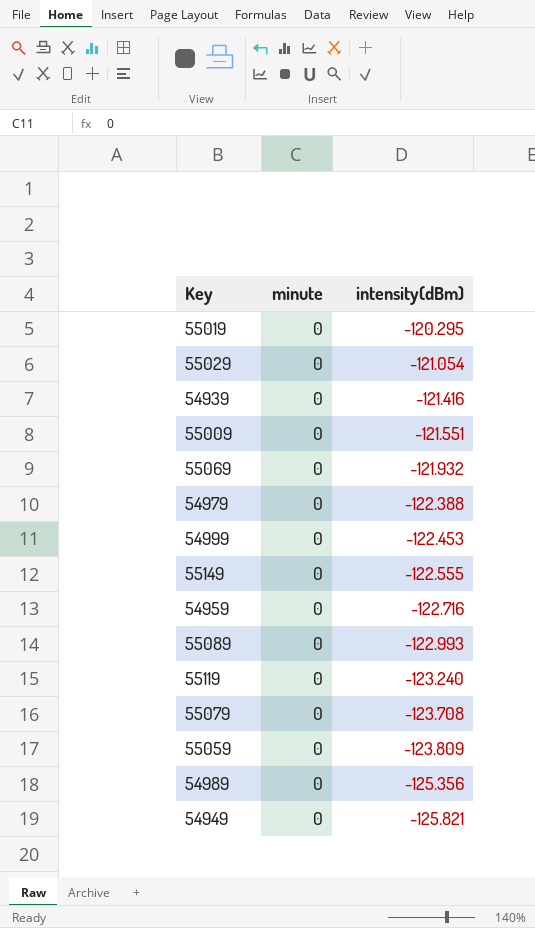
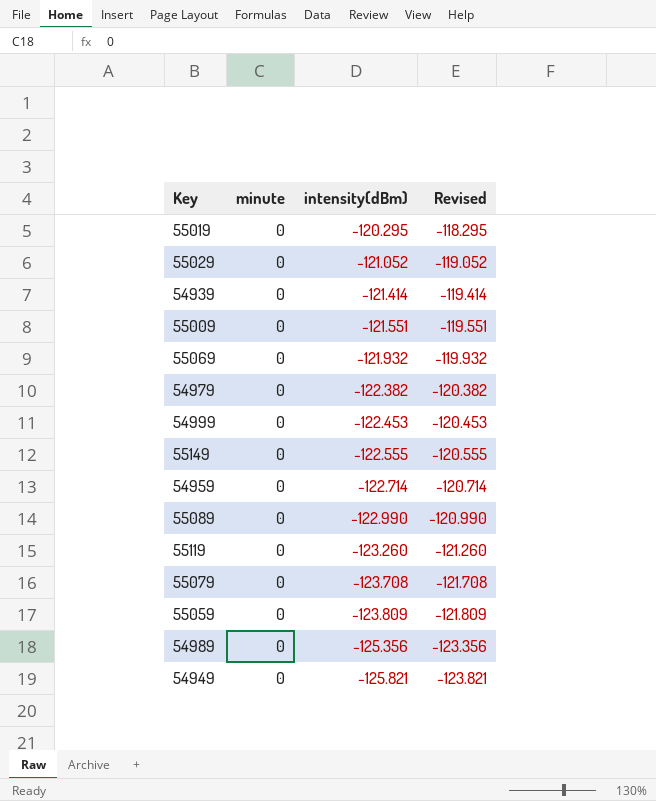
column Revised | formula: none -> [intensity(dBm)] + 2
55029 | intensity(dBm): -121.054 -> -121.052
54939 | intensity(dBm): -121.416 -> -121.414
54979 | intensity(dBm): -122.388 -> -122.382
54959 | intensity(dBm): -122.716 -> -122.714
55089 | intensity(dBm): -122.993 -> -122.990
55119 | intensity(dBm): -123.240 -> -123.260

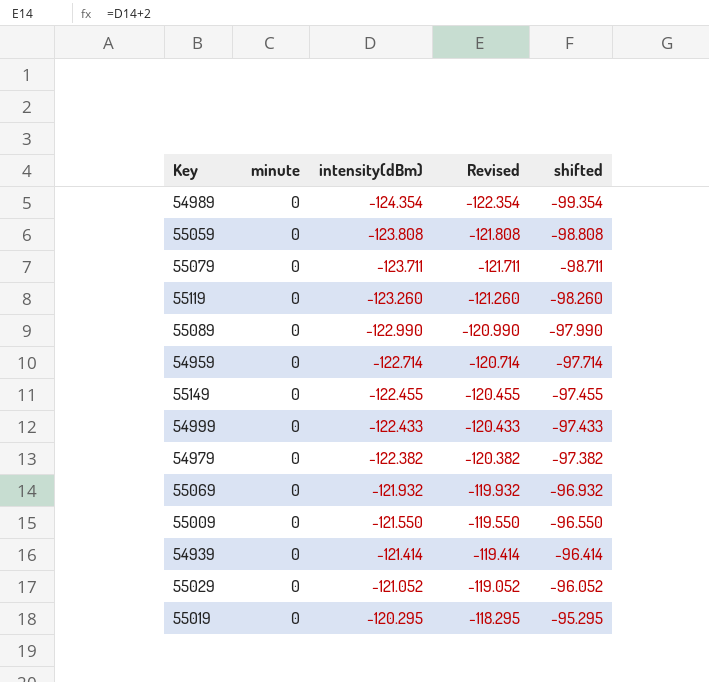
row order: intensity(dBm) descending -> intensity(dBm) ascending
column shifted | formula: none -> [intensity(dBm)] + 25
row 54949: 0 | -125.821 | -123.821 -> none
54989 | intensity(dBm): -125.356 -> -124.354
54989 | Revised: -123.356 -> -122.354
55059 | intensity(dBm): -123.809 -> -123.808
55059 | Revised: -121.809 -> -121.808
55079 | intensity(dBm): -123.708 -> -123.711
55079 | Revised: -121.708 -> -121.711
55149 | intensity(dBm): -122.555 -> -122.455
55149 | Revised: -120.555 -> -120.455
54999 | intensity(dBm): -122.453 -> -122.433
54999 | Revised: -120.453 -> -120.433
55009 | intensity(dBm): -121.551 -> -121.550
55009 | Revised: -119.551 -> -119.550

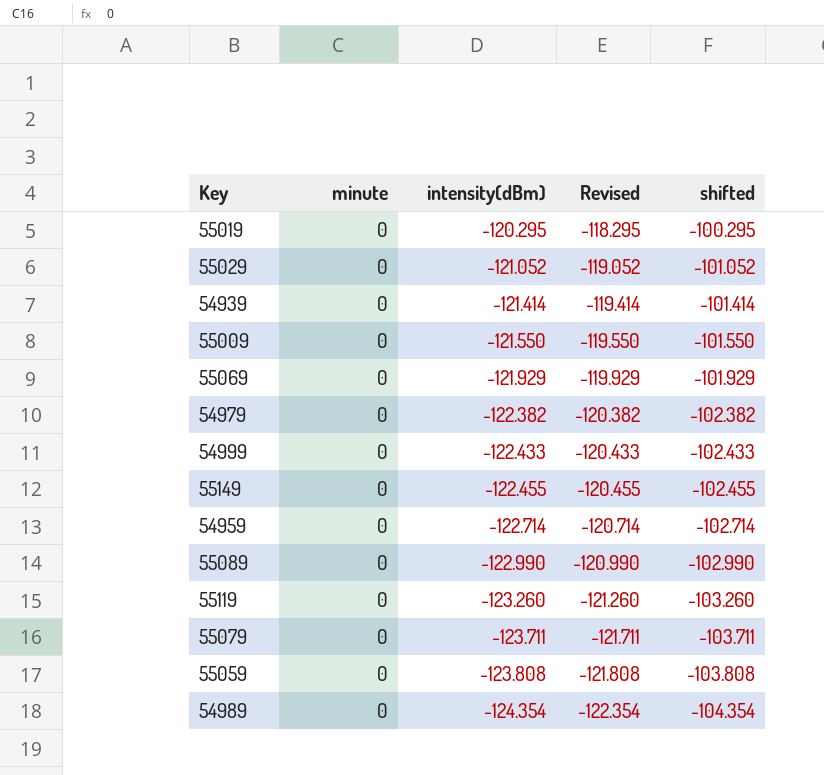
row order: intensity(dBm) ascending -> intensity(dBm) descending
column shifted | formula: [intensity(dBm)] + 25 -> [intensity(dBm)] + 20
55069 | intensity(dBm): -121.932 -> -121.929
55069 | Revised: -119.932 -> -119.929

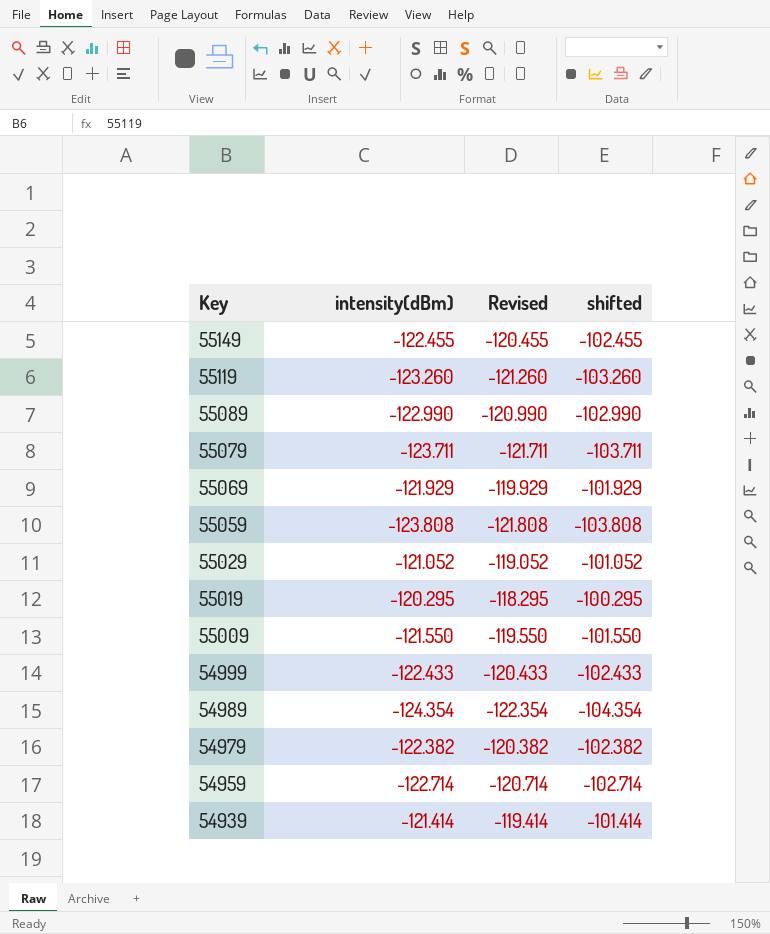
row order: intensity(dBm) descending -> Key descending
column minute | position: 2 -> none

